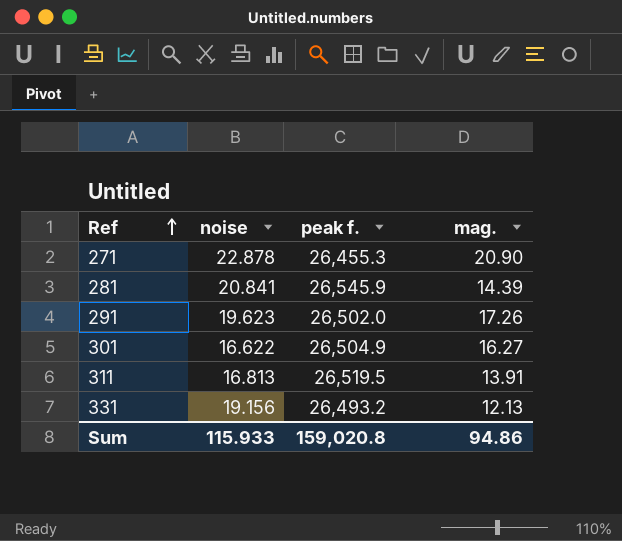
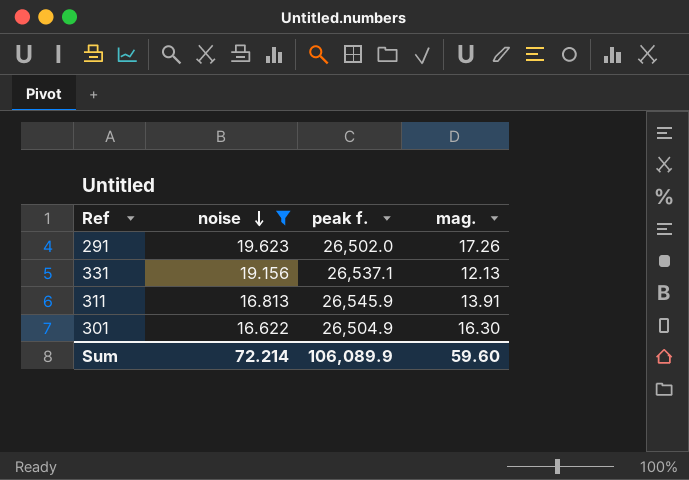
filter: none -> noise <= 19.623
row order: Ref ascending -> noise descending
331 | peak f.: 26,493.2 -> 26,537.1
311 | peak f.: 26,519.5 -> 26,545.9
301 | mag.: 16.27 -> 16.30
Sum | noise: 115.933 -> 72.214
Sum | peak f.: 159,020.8 -> 106,089.9
Sum | mag.: 94.86 -> 59.60

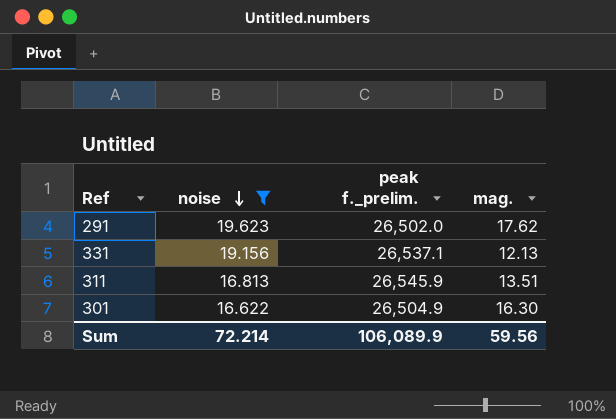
column name: peak f. -> peak f._prelim.
291 | mag.: 17.26 -> 17.62
311 | mag.: 13.91 -> 13.51
Sum | mag.: 59.60 -> 59.56

